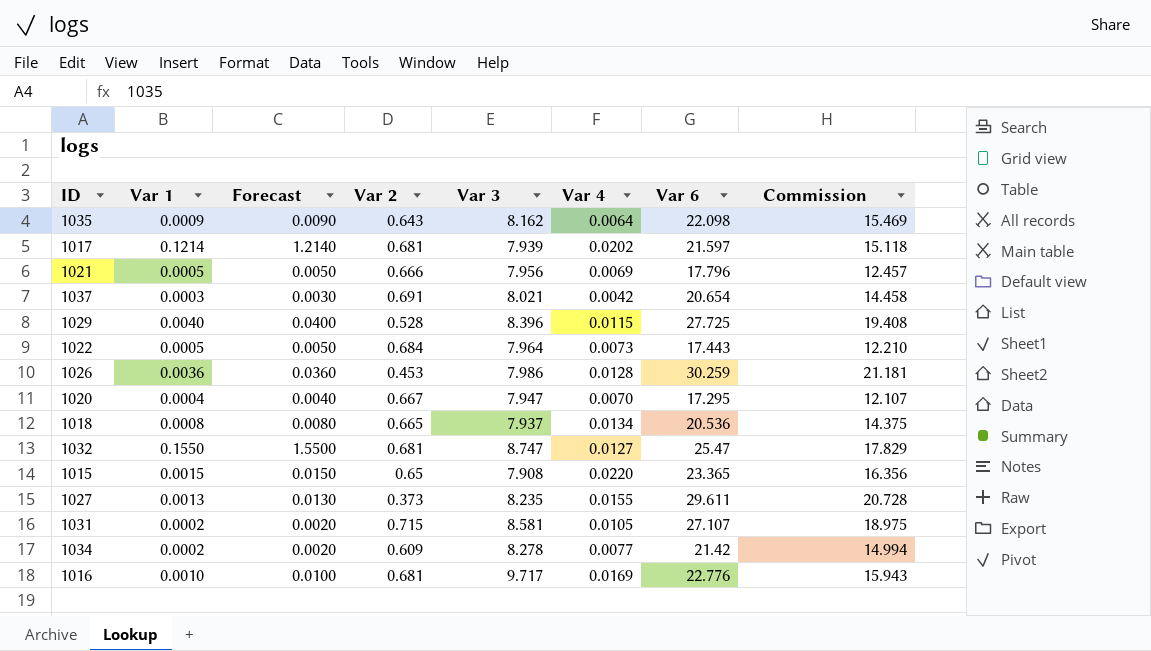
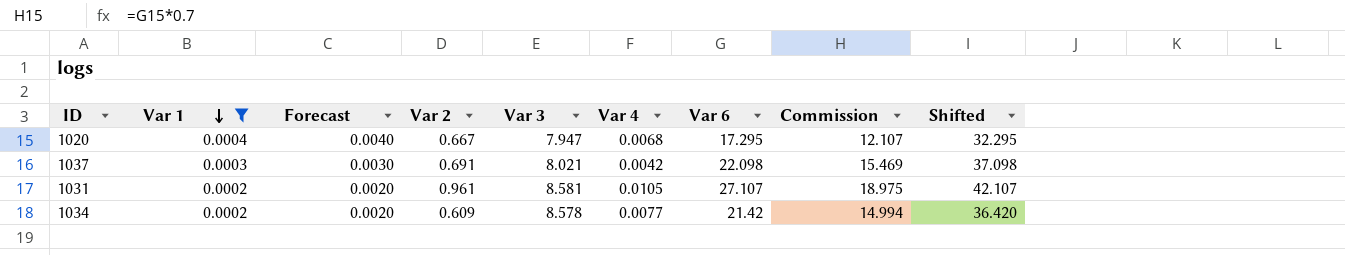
filter: none -> Var 1 <= 0.0004
row order: none -> Var 1 descending
column Shifted | formula: none -> [Var 6] + 15
1020 | Var 4: 0.0070 -> 0.0068
1037 | Var 6: 20.654 -> 22.098
1037 | Commission: 14.458 -> 15.469
1031 | Var 2: 0.715 -> 0.961
1034 | Var 3: 8.278 -> 8.578

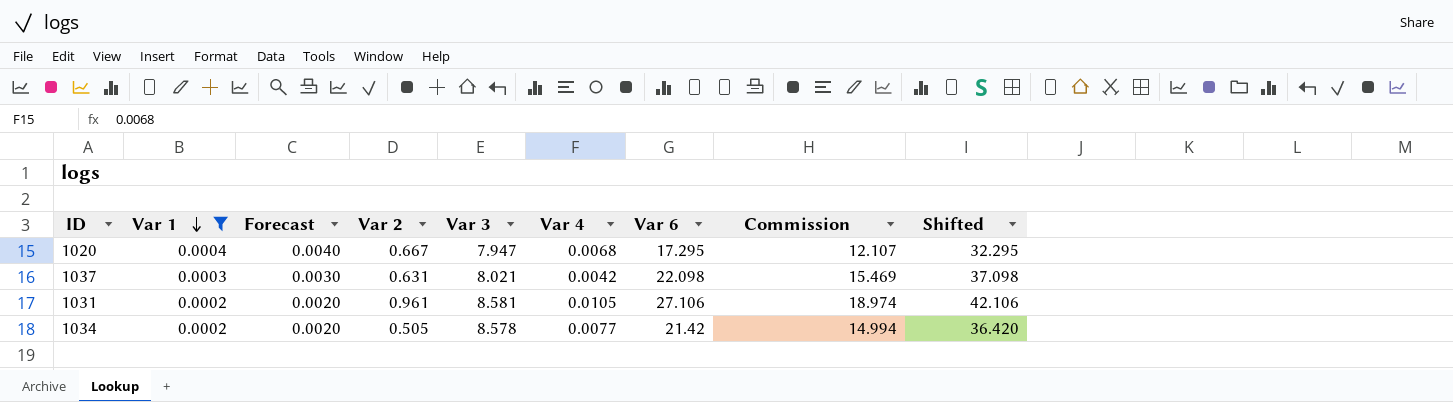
1037 | Var 2: 0.691 -> 0.631
1031 | Var 6: 27.107 -> 27.106
1031 | Commission: 18.975 -> 18.974
1031 | Shifted: 42.107 -> 42.106
1034 | Var 2: 0.609 -> 0.505

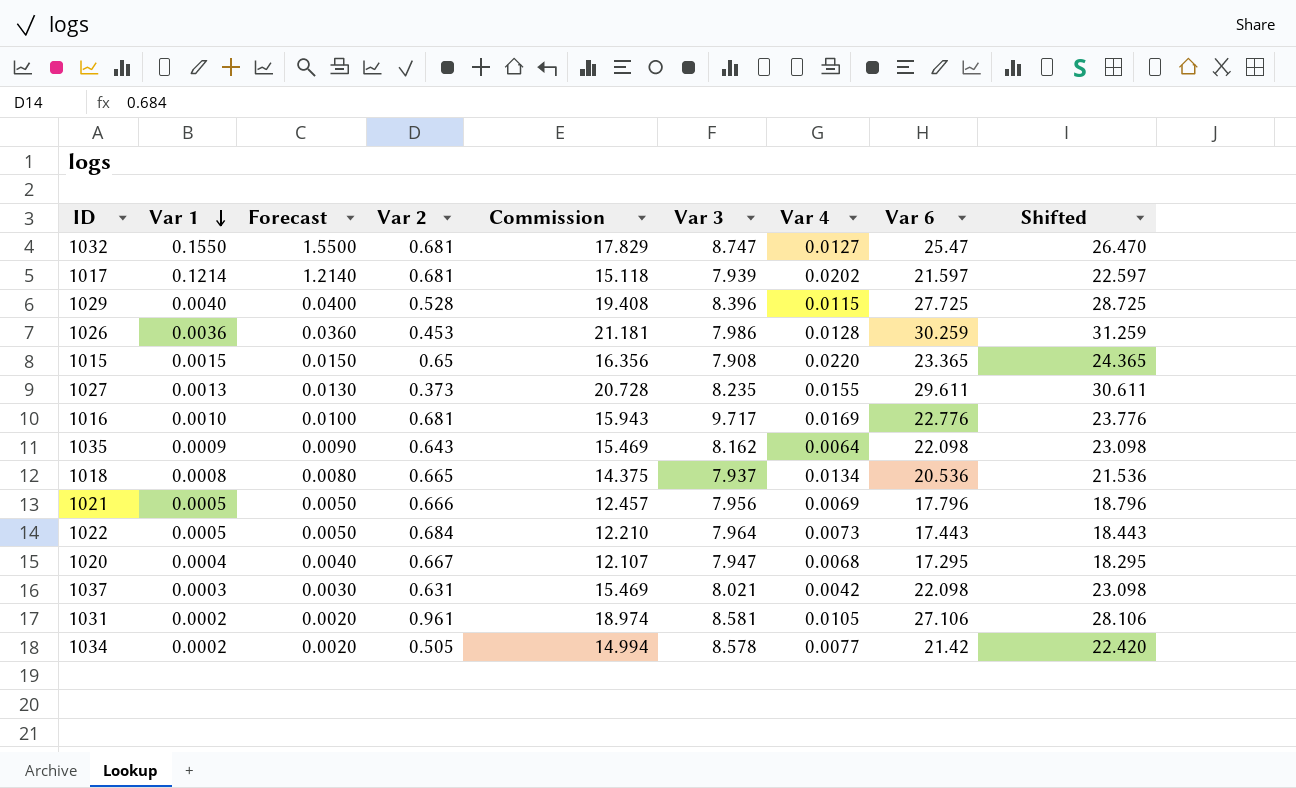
filter: Var 1 <= 0.0004 -> none
column Commission | position: 8 -> 5
column Shifted | formula: [Var 6] + 15 -> [Var 6] + 1

